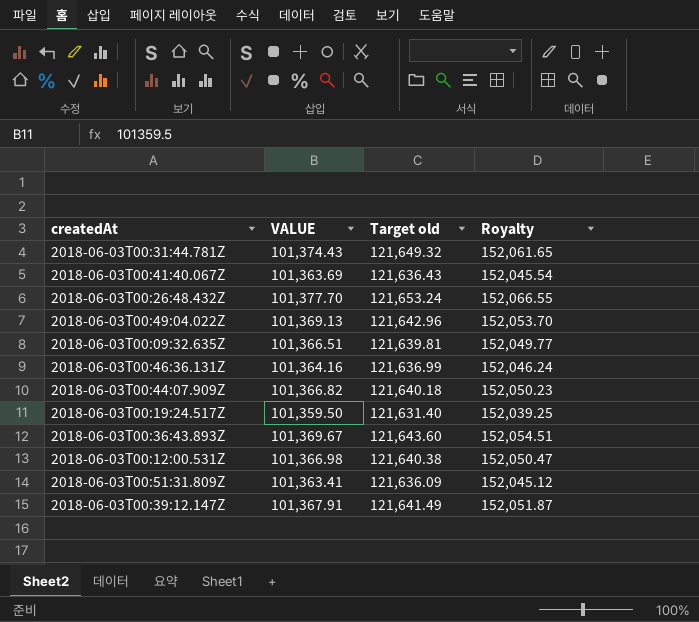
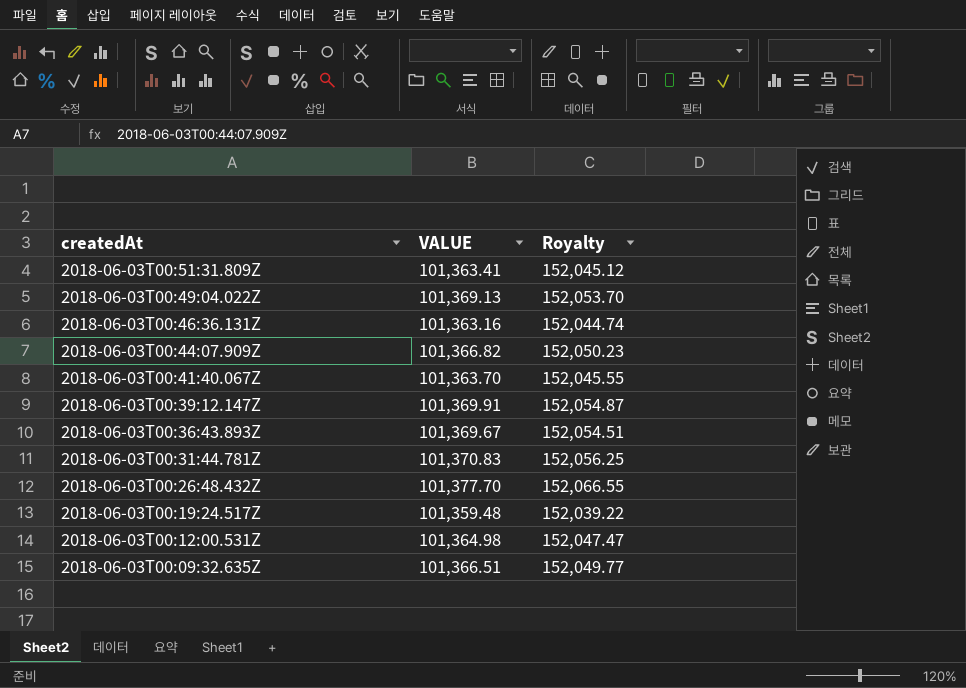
row order: none -> createdAt descending
column Target old | formula: [VALUE] * 1.2 -> none
2018-06-03T00:46:36.131Z | VALUE: 101,364.16 -> 101,363.16
2018-06-03T00:46:36.131Z | Royalty: 152,046.24 -> 152,044.74
2018-06-03T00:41:40.067Z | VALUE: 101,363.69 -> 101,363.70
2018-06-03T00:41:40.067Z | Royalty: 152,045.54 -> 152,045.55
2018-06-03T00:39:12.147Z | VALUE: 101,367.91 -> 101,369.91
2018-06-03T00:39:12.147Z | Royalty: 152,051.87 -> 152,054.87
2018-06-03T00:31:44.781Z | VALUE: 101,374.43 -> 101,370.83
2018-06-03T00:31:44.781Z | Royalty: 152,061.65 -> 152,056.25
2018-06-03T00:19:24.517Z | VALUE: 101,359.50 -> 101,359.48
2018-06-03T00:19:24.517Z | Royalty: 152,039.25 -> 152,039.22
2018-06-03T00:12:00.531Z | VALUE: 101,366.98 -> 101,364.98
2018-06-03T00:12:00.531Z | Royalty: 152,050.47 -> 152,047.47

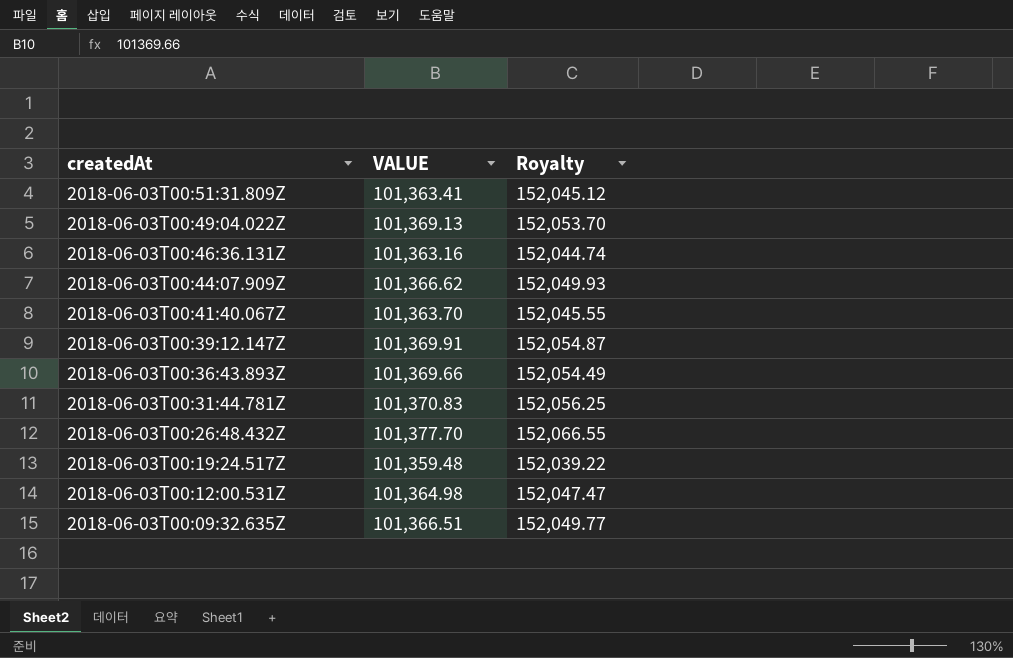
2018-06-03T00:44:07.909Z | VALUE: 101,366.82 -> 101,366.62
2018-06-03T00:44:07.909Z | Royalty: 152,050.23 -> 152,049.93
2018-06-03T00:36:43.893Z | VALUE: 101,369.67 -> 101,369.66
2018-06-03T00:36:43.893Z | Royalty: 152,054.51 -> 152,054.49

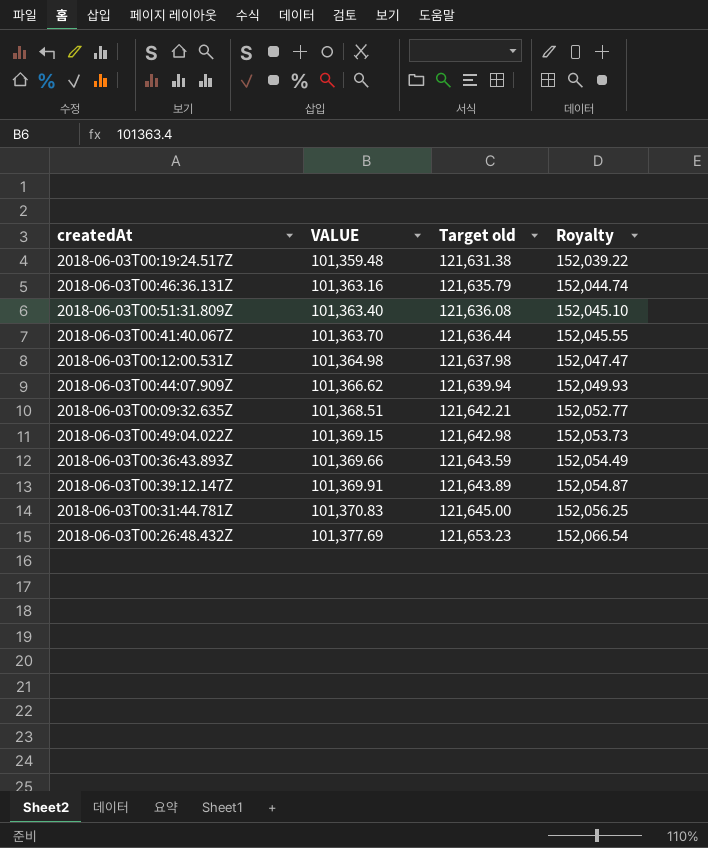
row order: createdAt descending -> VALUE ascending
column Target old | formula: none -> [VALUE] * 1.2
2018-06-03T00:51:31.809Z | VALUE: 101,363.41 -> 101,363.40
2018-06-03T00:51:31.809Z | Royalty: 152,045.12 -> 152,045.10
2018-06-03T00:09:32.635Z | VALUE: 101,366.51 -> 101,368.51
2018-06-03T00:09:32.635Z | Royalty: 152,049.77 -> 152,052.77
2018-06-03T00:49:04.022Z | VALUE: 101,369.13 -> 101,369.15
2018-06-03T00:49:04.022Z | Royalty: 152,053.70 -> 152,053.73
2018-06-03T00:26:48.432Z | VALUE: 101,377.70 -> 101,377.69
2018-06-03T00:26:48.432Z | Royalty: 152,066.55 -> 152,066.54

